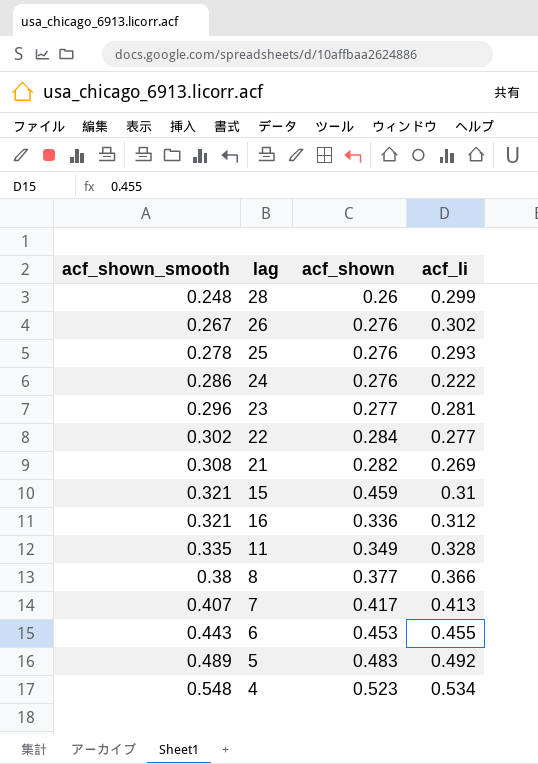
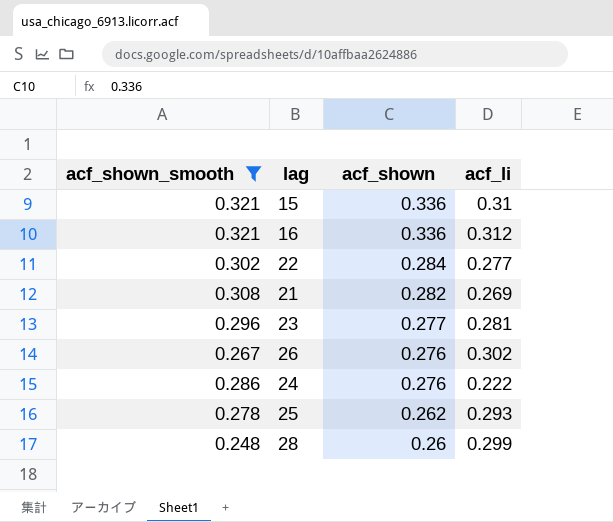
filter: none -> acf_shown_smooth <= 0.321
row order: acf_shown_smooth ascending -> acf_shown descending
15 | acf_shown: 0.459 -> 0.336
25 | acf_shown: 0.276 -> 0.262

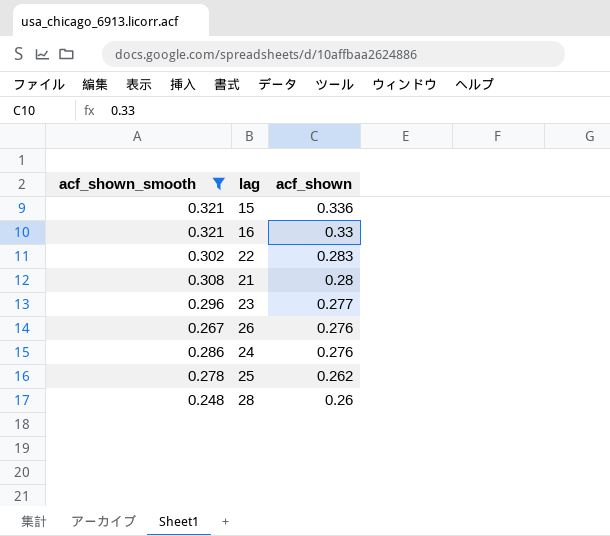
column acf_li | position: 4 -> none
16 | acf_shown: 0.336 -> 0.33
22 | acf_shown: 0.284 -> 0.283
21 | acf_shown: 0.282 -> 0.28

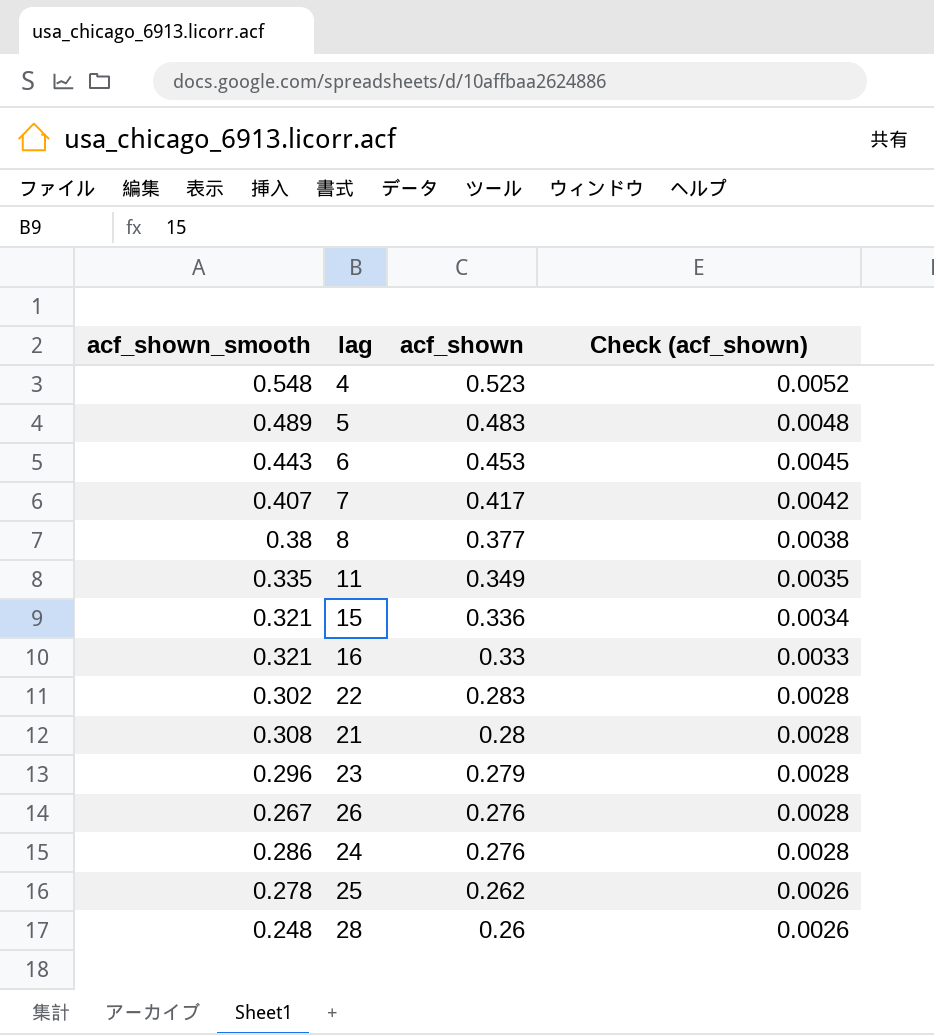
filter: acf_shown_smooth <= 0.321 -> none
column Check (acf_shown) | formula: none -> [acf_shown] * 0.01
23 | acf_shown: 0.277 -> 0.279

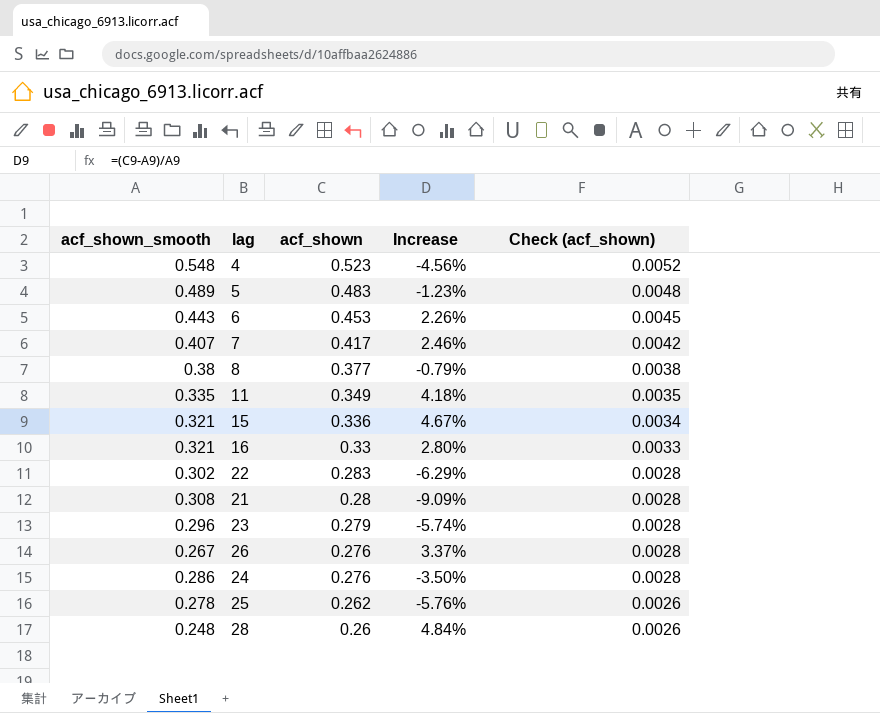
column Increase | formula: none -> ([acf_shown] - [acf_shown_smooth]) / [acf_shown_smooth]

